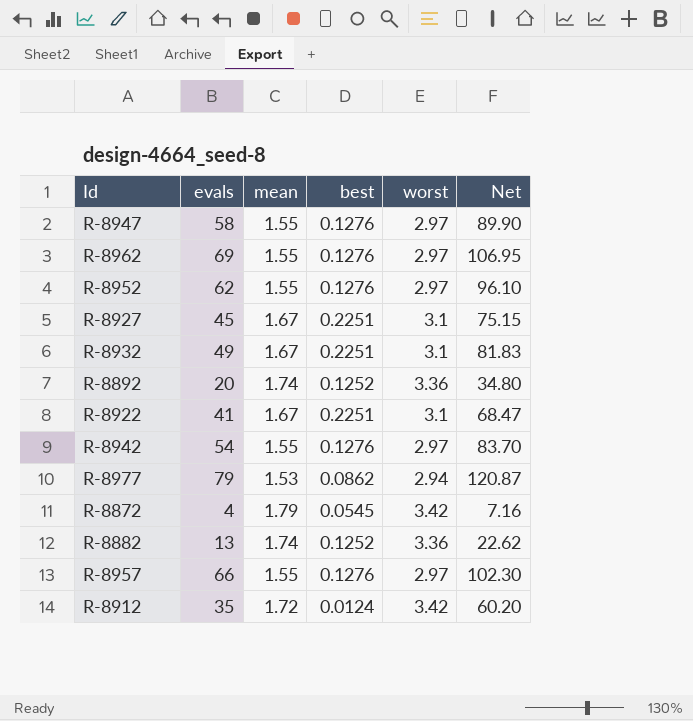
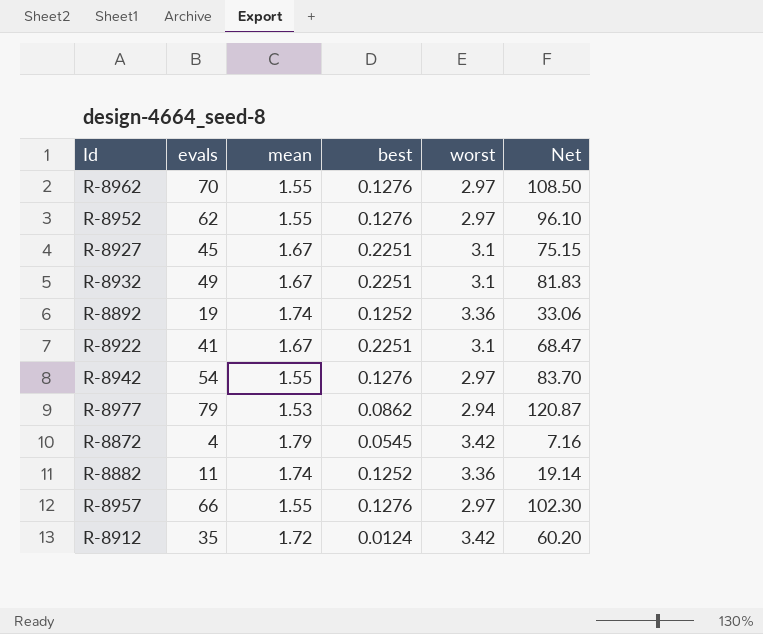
row R-8947: 58 | 1.55 | 0.1276 | 2.97 | 89.90 -> none
R-8962 | evals: 69 -> 70
R-8962 | Net: 106.95 -> 108.50
R-8892 | evals: 20 -> 19
R-8892 | Net: 34.80 -> 33.06
R-8882 | evals: 13 -> 11
R-8882 | Net: 22.62 -> 19.14

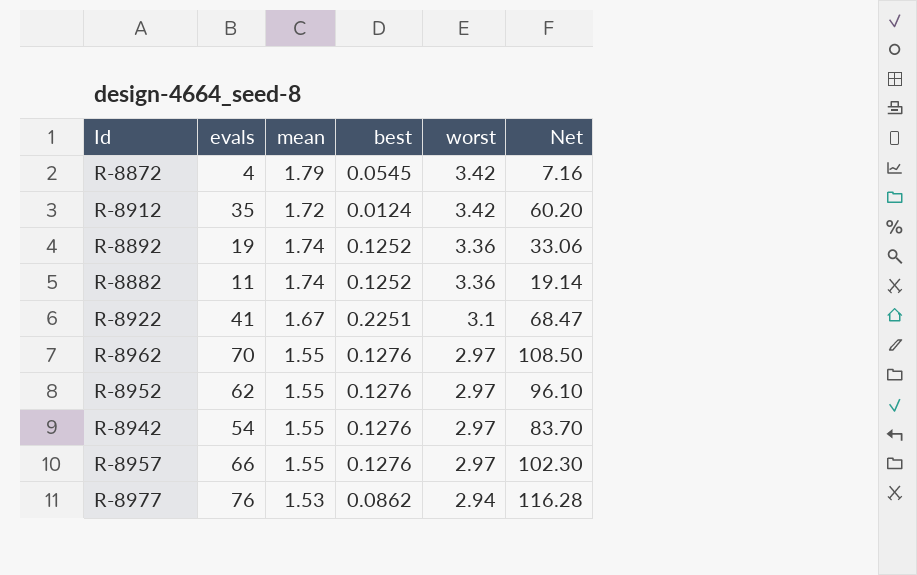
row order: none -> worst descending
row R-8927: 45 | 1.67 | 0.2251 | 3.1 | 75.15 -> none
row R-8932: 49 | 1.67 | 0.2251 | 3.1 | 81.83 -> none
R-8977 | evals: 79 -> 76
R-8977 | Net: 120.87 -> 116.28

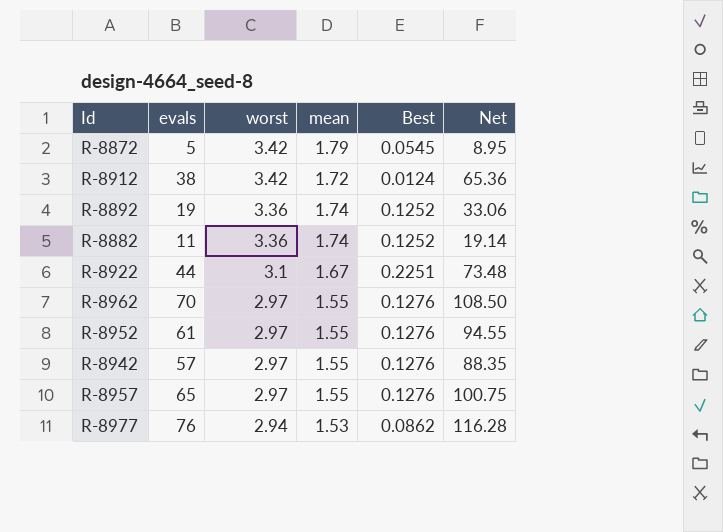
column worst | position: 5 -> 3
column name: best -> Best
R-8872 | evals: 4 -> 5
R-8872 | Net: 7.16 -> 8.95
R-8912 | evals: 35 -> 38
R-8912 | Net: 60.20 -> 65.36
R-8922 | evals: 41 -> 44
R-8922 | Net: 68.47 -> 73.48
R-8952 | evals: 62 -> 61
R-8952 | Net: 96.10 -> 94.55
R-8942 | evals: 54 -> 57
R-8942 | Net: 83.70 -> 88.35
R-8957 | evals: 66 -> 65
R-8957 | Net: 102.30 -> 100.75

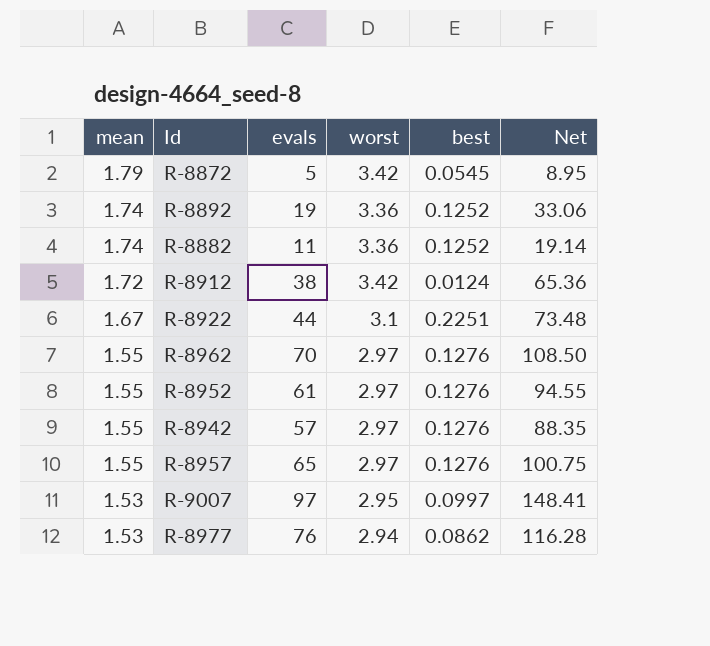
row order: worst descending -> mean descending
column mean | position: 4 -> 1
column name: Best -> best
row R-9007: none -> 1.53 | 97 | 2.95 | 0.0997 | 148.41

